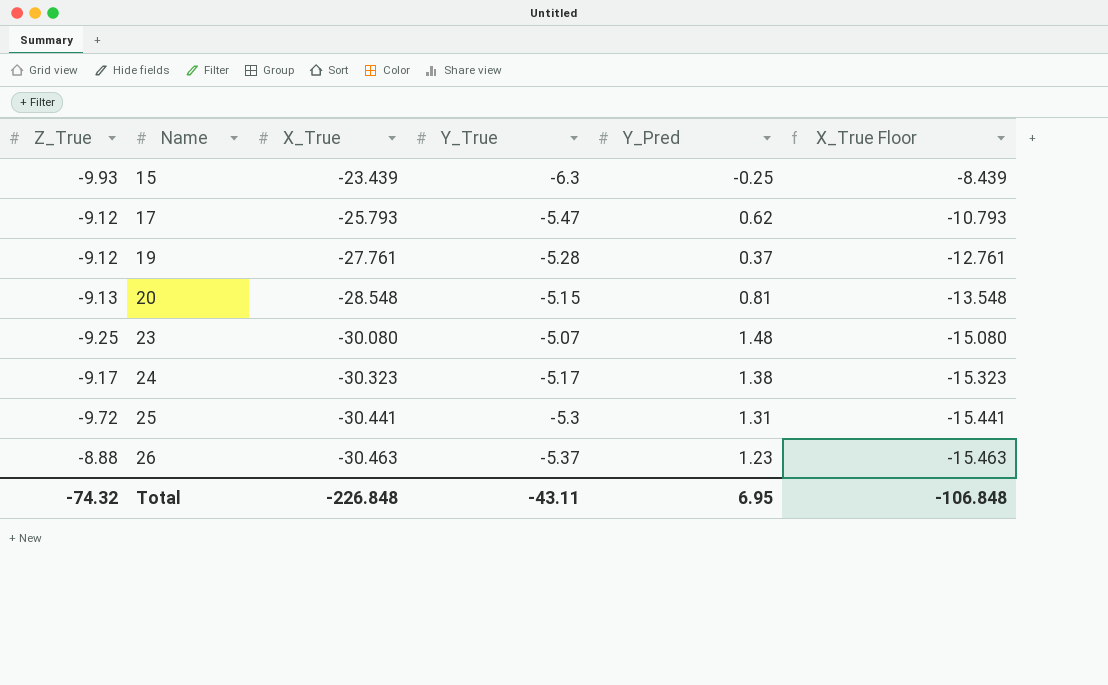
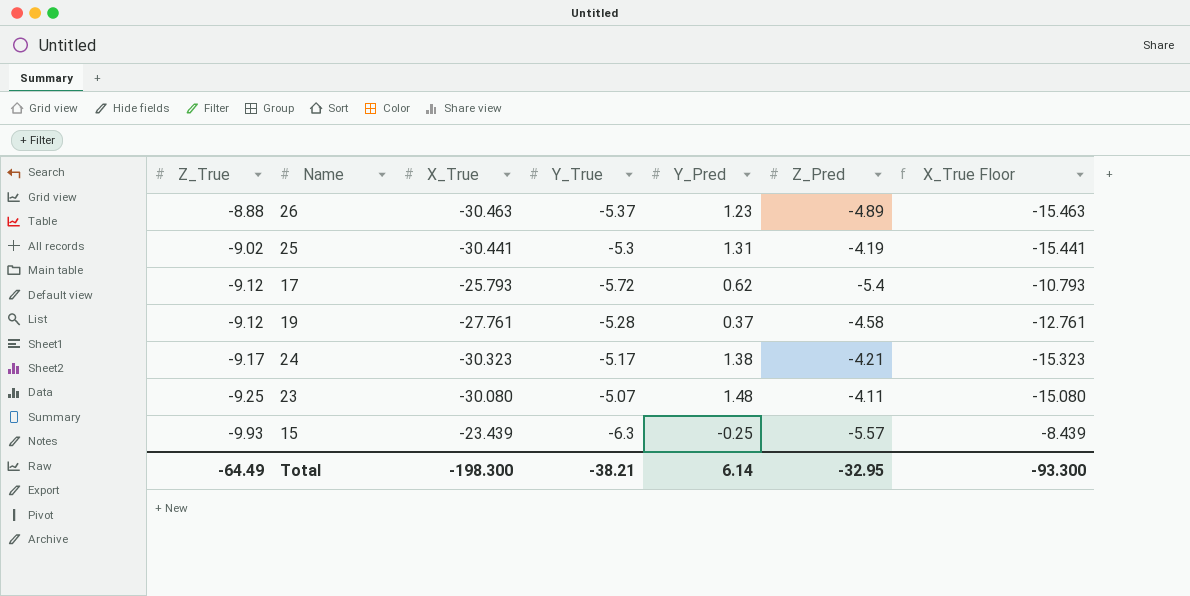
row order: Name ascending -> Z_True descending
column Z_Pred | position: none -> 6
row 20: -9.13 | -28.548 | -5.15 | 0.81 | -13.548 -> none
25 | Z_True: -9.72 -> -9.02
17 | Y_True: -5.47 -> -5.72
Total | Z_True: -74.32 -> -64.49
Total | X_True: -226.848 -> -198.300
Total | Y_True: -43.11 -> -38.21
Total | Y_Pred: 6.95 -> 6.14
Total | X_True Floor: -106.848 -> -93.300

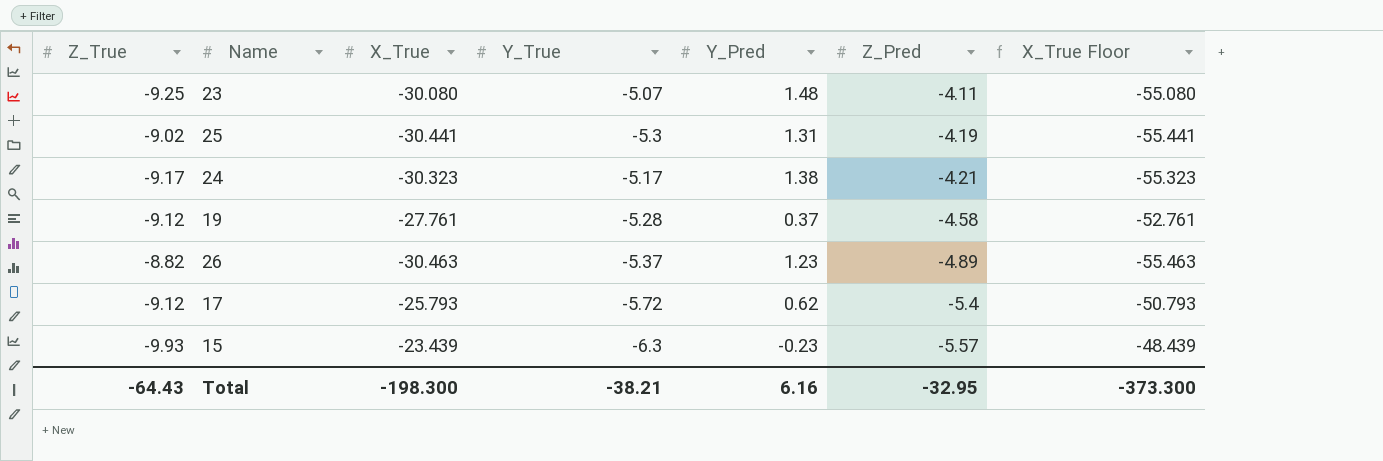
row order: Z_True descending -> Z_Pred descending
column X_True Floor | formula: [X_True] + 15 -> [X_True] - 25
26 | Z_True: -8.88 -> -8.82
15 | Y_Pred: -0.25 -> -0.23
Total | Z_True: -64.49 -> -64.43
Total | Y_Pred: 6.14 -> 6.16
Total | X_True Floor: -93.300 -> -373.300

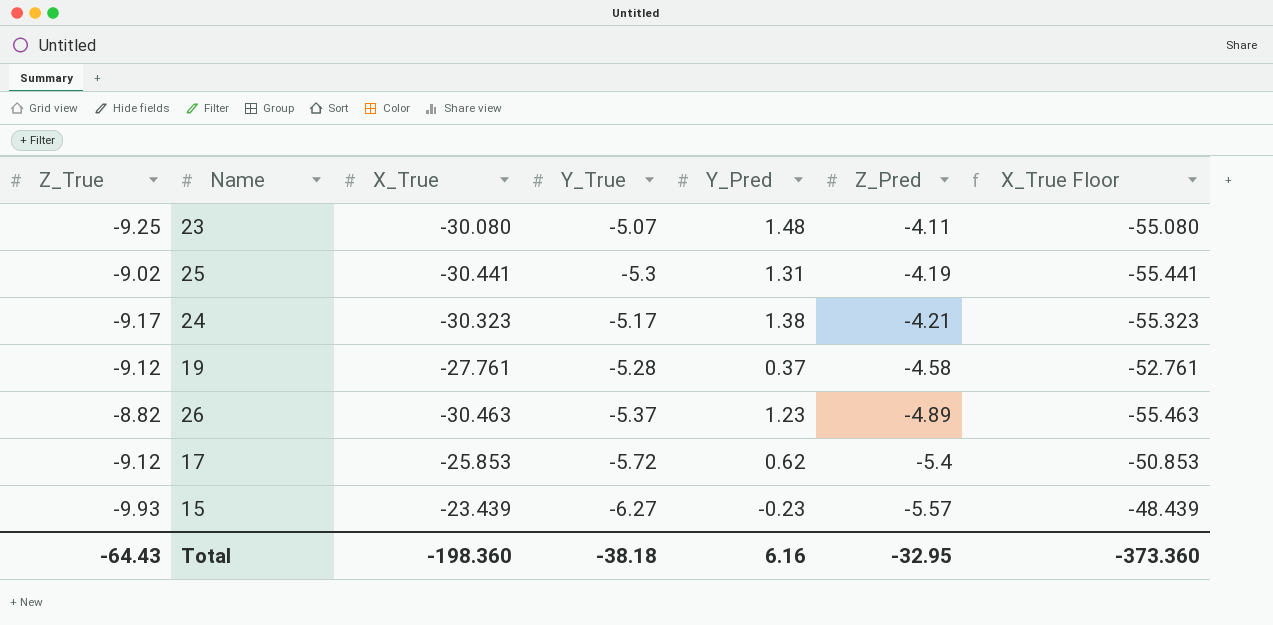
17 | X_True: -25.793 -> -25.853
17 | X_True Floor: -50.793 -> -50.853
15 | Y_True: -6.3 -> -6.27
Total | X_True: -198.300 -> -198.360
Total | Y_True: -38.21 -> -38.18
Total | X_True Floor: -373.300 -> -373.360

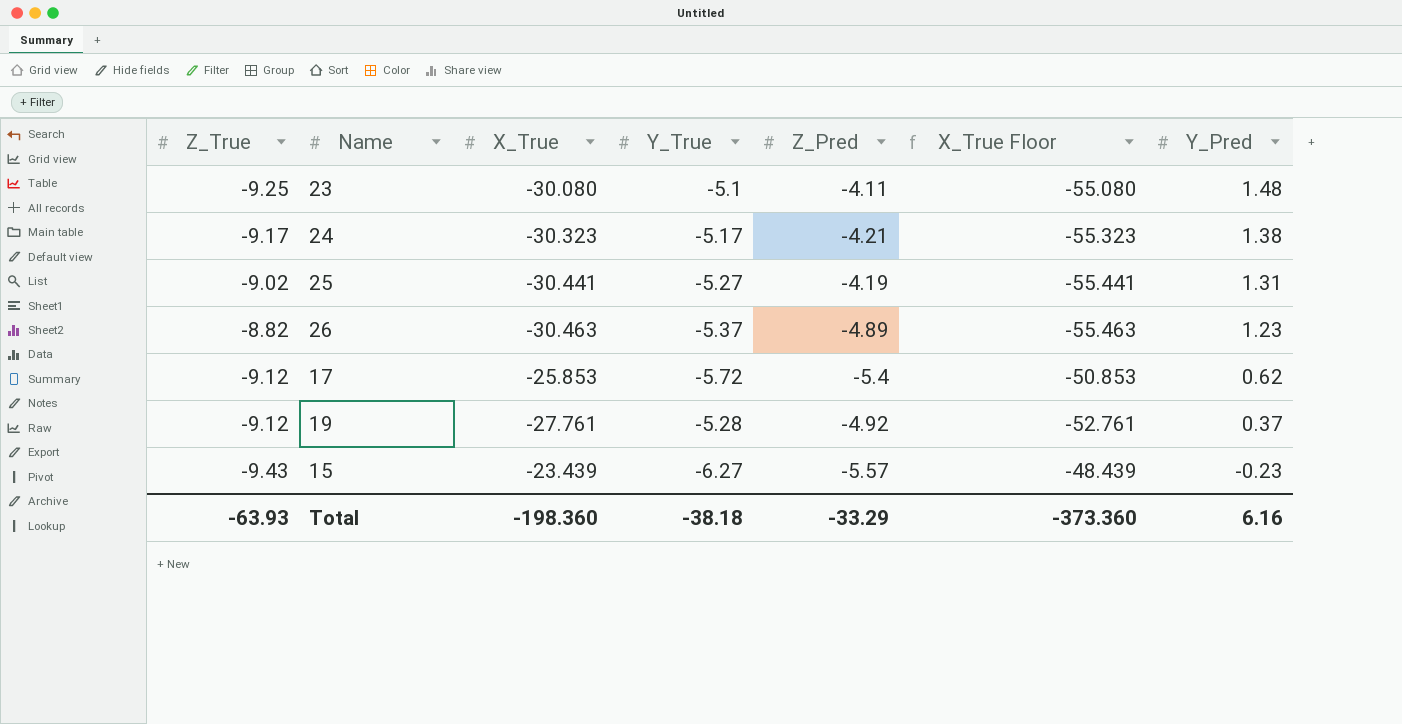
row order: Z_Pred descending -> Y_Pred descending
column Y_Pred | position: 5 -> 7
23 | Y_True: -5.07 -> -5.1
25 | Y_True: -5.3 -> -5.27
19 | Z_Pred: -4.58 -> -4.92
15 | Z_True: -9.93 -> -9.43
Total | Z_True: -64.43 -> -63.93
Total | Z_Pred: -32.95 -> -33.29

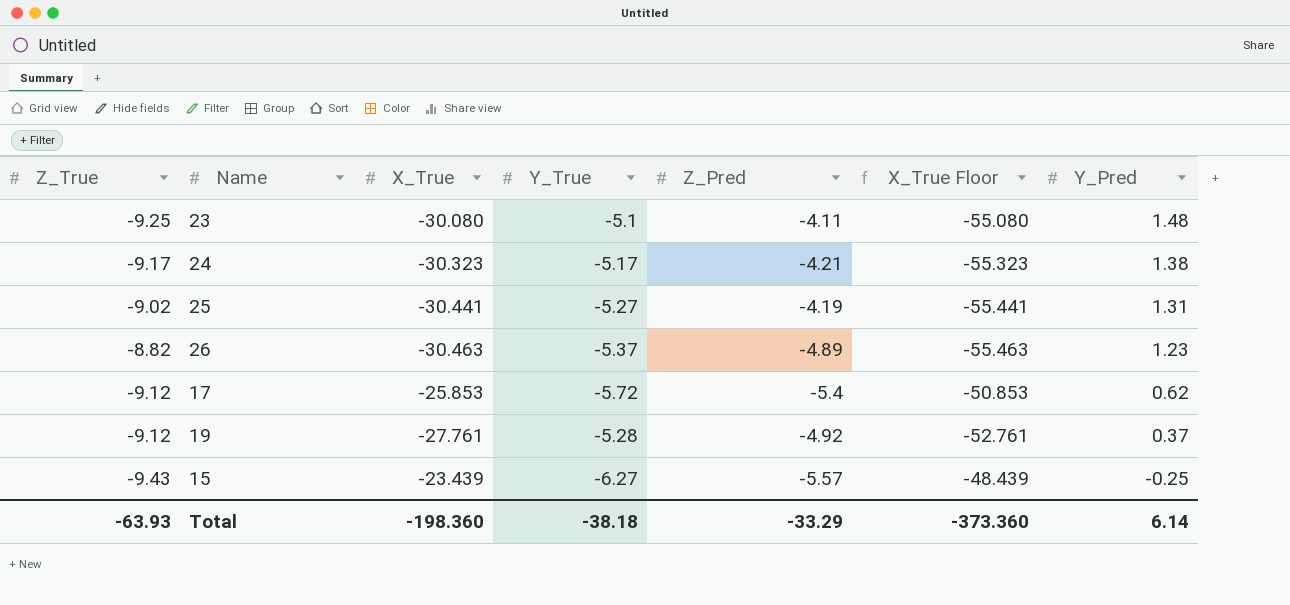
15 | Y_Pred: -0.23 -> -0.25
Total | Y_Pred: 6.16 -> 6.14

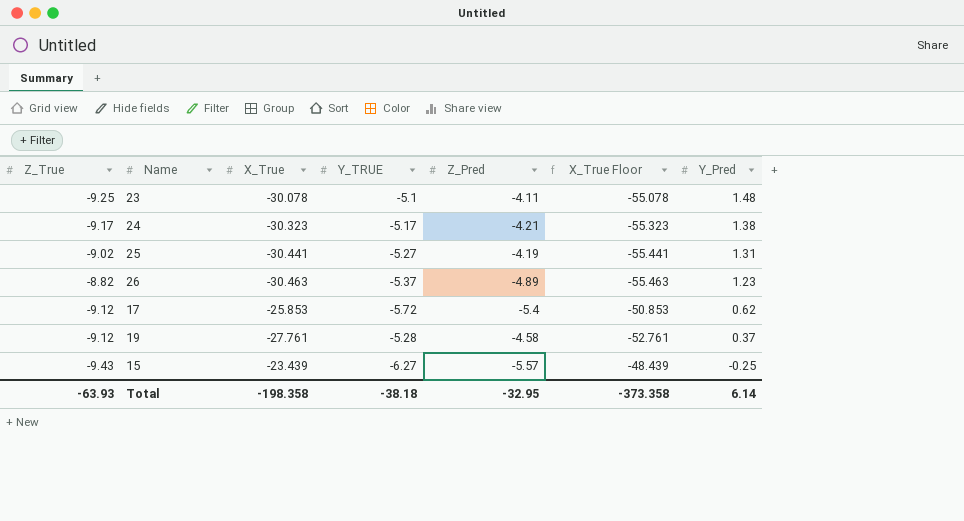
column name: Y_True -> Y_TRUE
23 | X_True: -30.080 -> -30.078
23 | X_True Floor: -55.080 -> -55.078
19 | Z_Pred: -4.92 -> -4.58
Total | X_True: -198.360 -> -198.358
Total | Z_Pred: -33.29 -> -32.95
Total | X_True Floor: -373.360 -> -373.358

